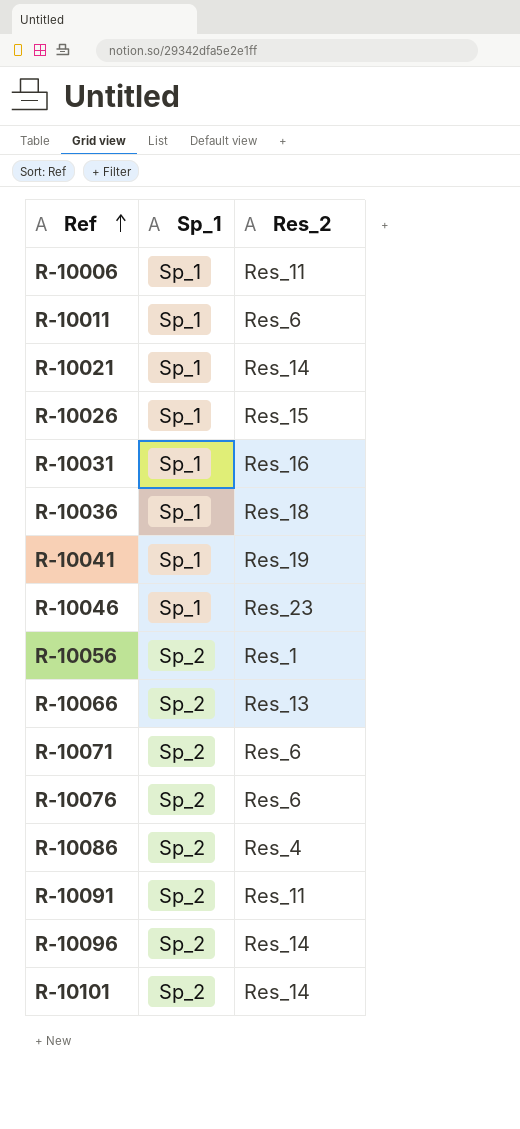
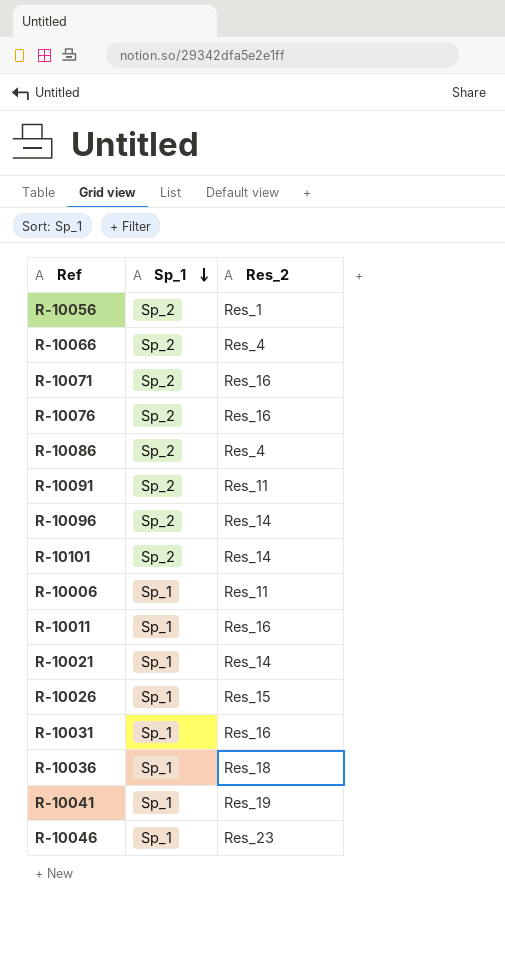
row order: Ref ascending -> Sp_1 descending
R-10066 | Res_2: Res_13 -> Res_4
R-10071 | Res_2: Res_6 -> Res_16
R-10076 | Res_2: Res_6 -> Res_16
R-10011 | Res_2: Res_6 -> Res_16

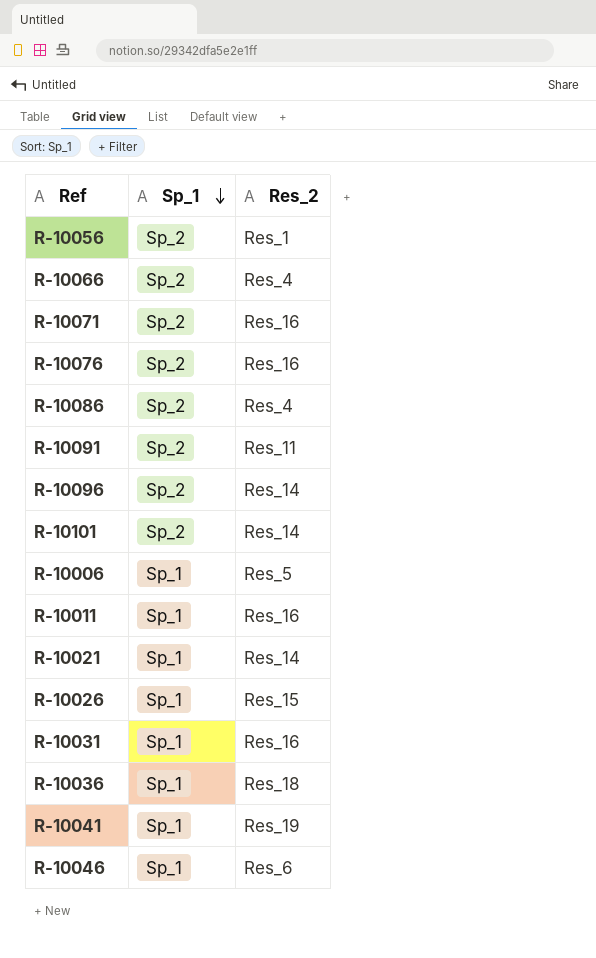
R-10006 | Res_2: Res_11 -> Res_5
R-10046 | Res_2: Res_23 -> Res_6

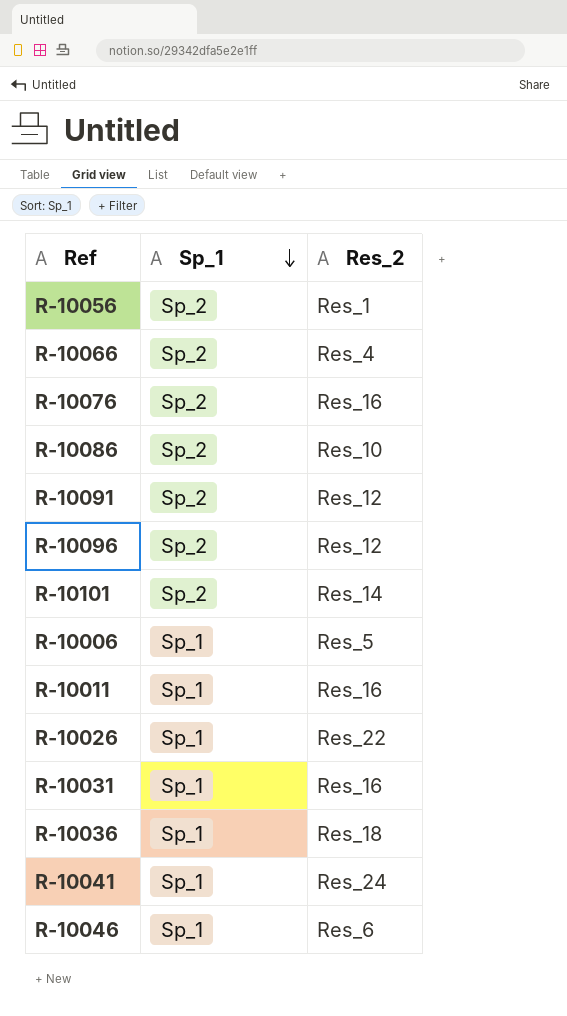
row R-10071: Sp_2 | Res_16 -> none
row R-10021: Sp_1 | Res_14 -> none
R-10086 | Res_2: Res_4 -> Res_10
R-10091 | Res_2: Res_11 -> Res_12
R-10096 | Res_2: Res_14 -> Res_12
R-10026 | Res_2: Res_15 -> Res_22
R-10041 | Res_2: Res_19 -> Res_24

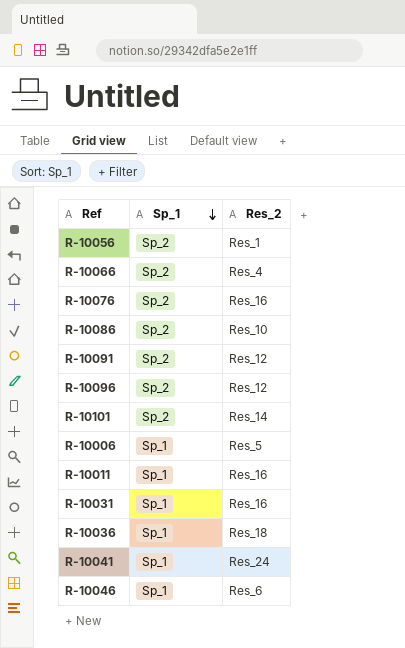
row R-10026: Sp_1 | Res_22 -> none

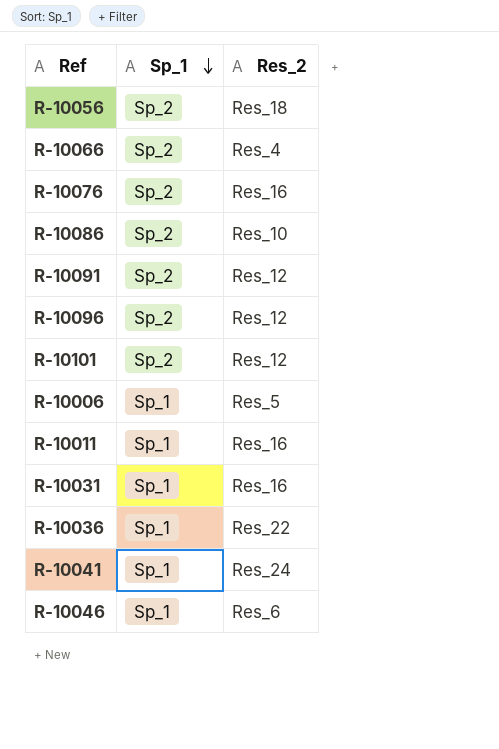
R-10056 | Res_2: Res_1 -> Res_18
R-10101 | Res_2: Res_14 -> Res_12
R-10036 | Res_2: Res_18 -> Res_22

